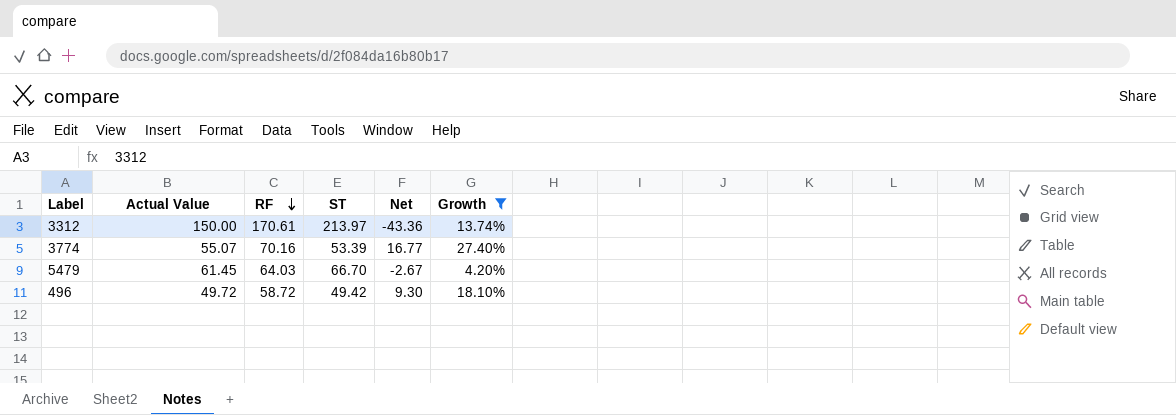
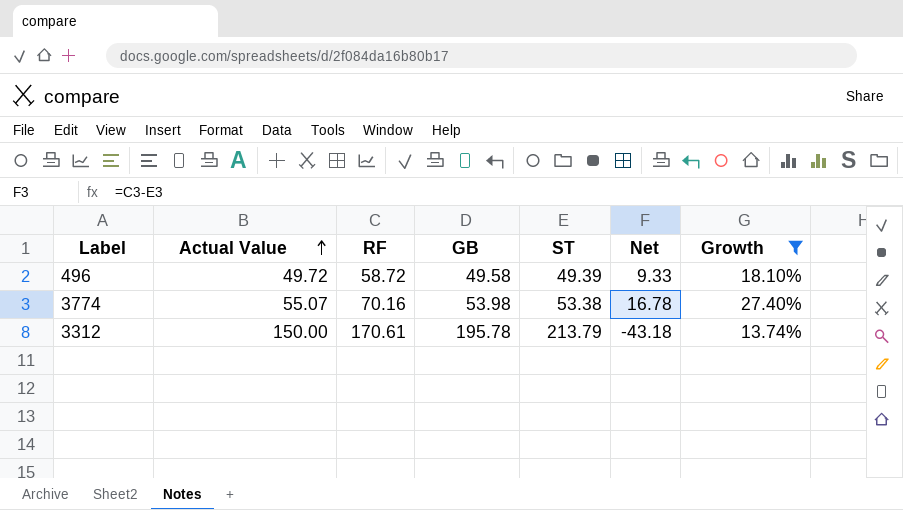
row order: RF descending -> Actual Value ascending
column GB | position: none -> 4
row 5479: 61.45 | 64.03 | 66.70 | -2.67 | 4.20% -> none
496 | ST: 49.42 -> 49.39
496 | Net: 9.30 -> 9.33
3774 | ST: 53.39 -> 53.38
3774 | Net: 16.77 -> 16.78
3312 | ST: 213.97 -> 213.79
3312 | Net: -43.36 -> -43.18

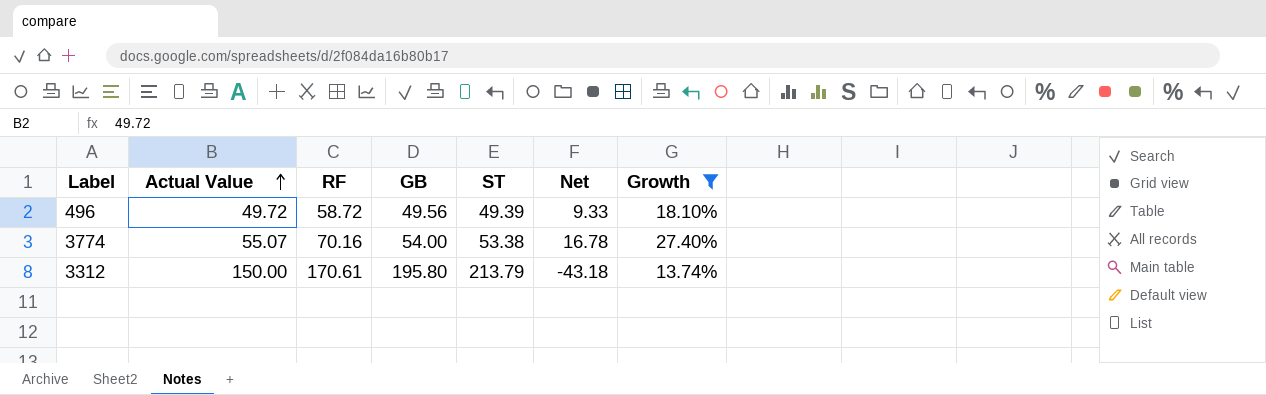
496 | GB: 49.58 -> 49.56
3774 | GB: 53.98 -> 54.00
3312 | GB: 195.78 -> 195.80

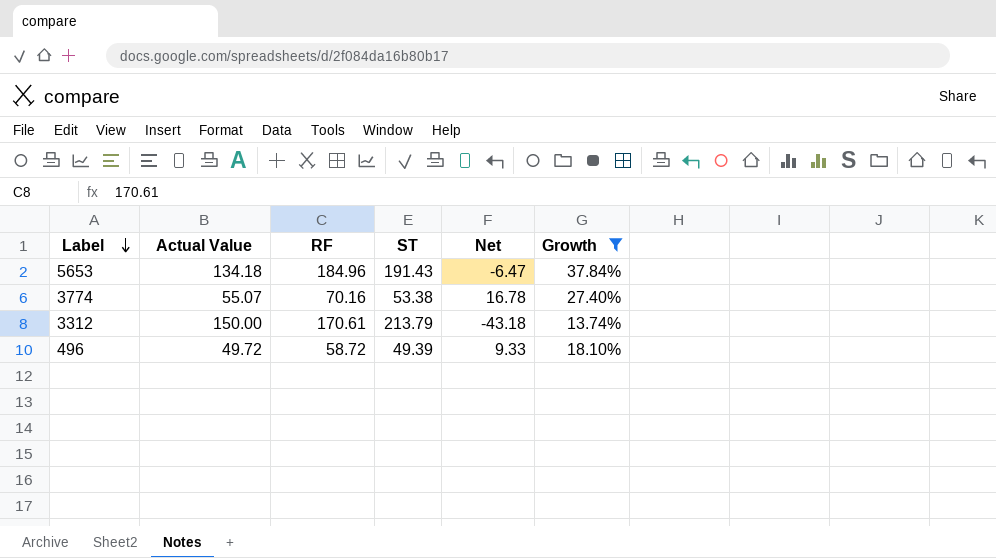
row order: Actual Value ascending -> Label descending
column GB | position: 4 -> none
row 5653: none -> 134.18 | 184.96 | 191.43 | -6.47 | 37.84%

